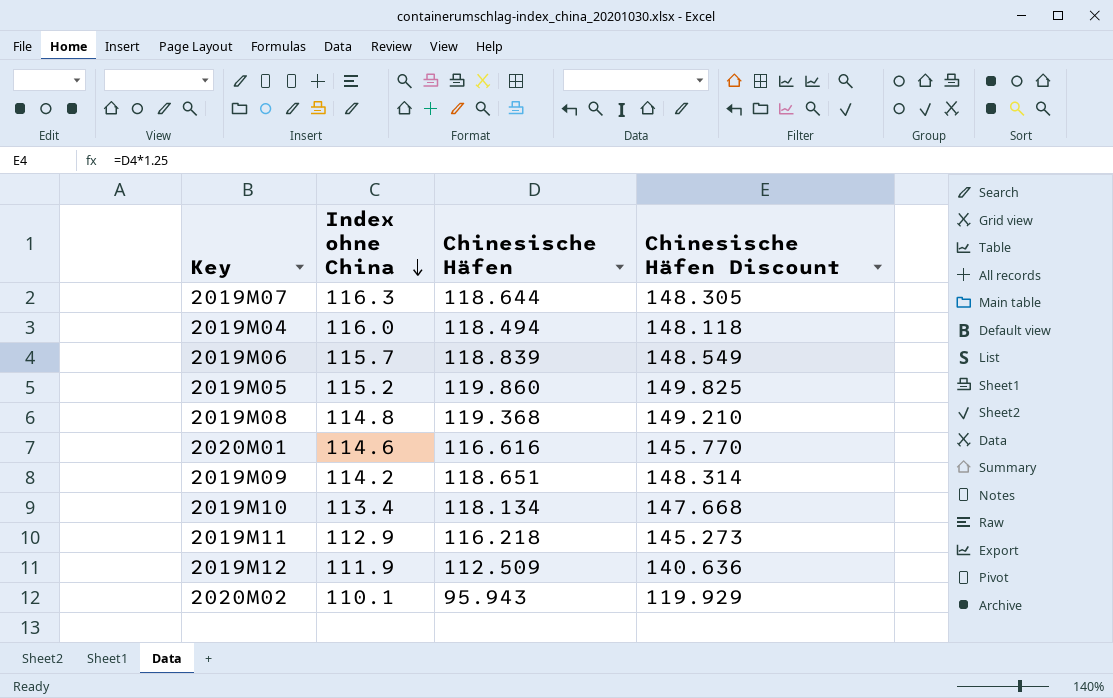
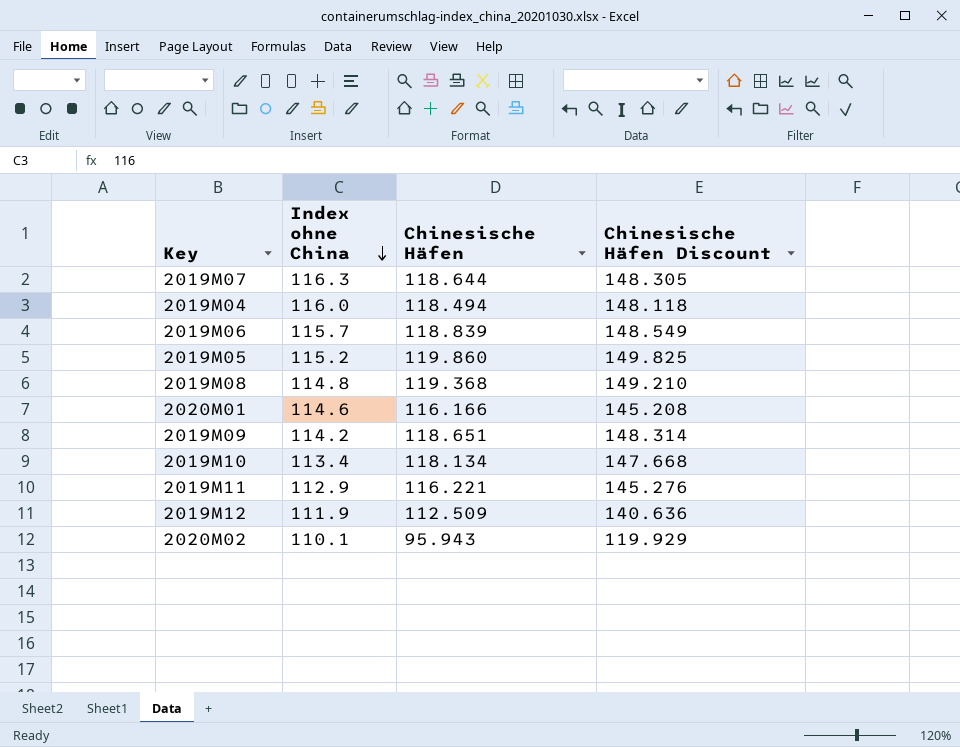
2020M01 | Chinesische Häfen: 116.616 -> 116.166
2020M01 | Chinesische Häfen Discount: 145.770 -> 145.208
2019M11 | Chinesische Häfen: 116.218 -> 116.221
2019M11 | Chinesische Häfen Discount: 145.273 -> 145.276

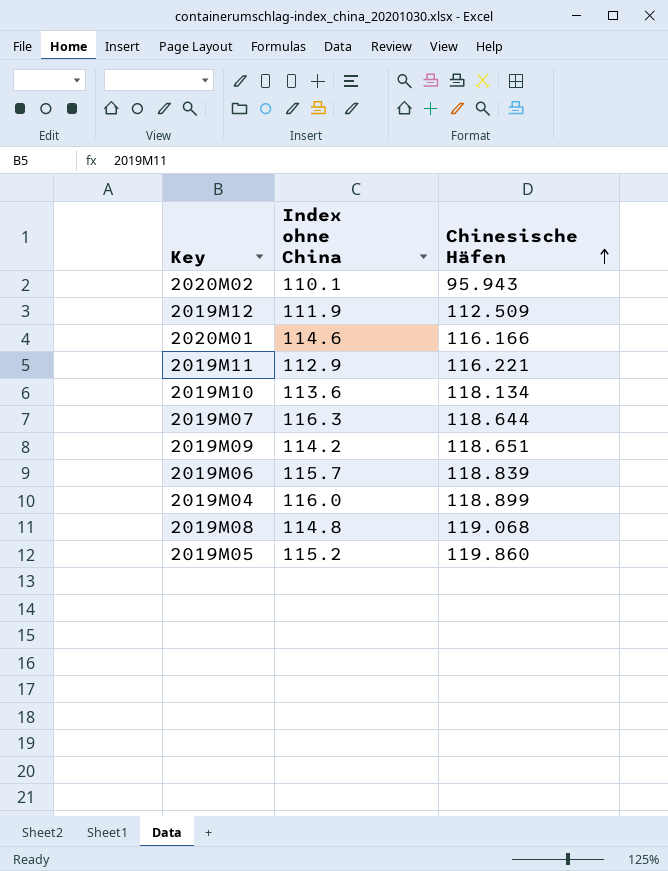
row order: Index ohne China descending -> Chinesische Häfen ascending
column Chinesische Häfen Discount | formula: [Chinesische Häfen] * 1.25 -> none
2019M10 | Index ohne China: 113.4 -> 113.6
2019M04 | Chinesische Häfen: 118.494 -> 118.899
2019M08 | Chinesische Häfen: 119.368 -> 119.068

